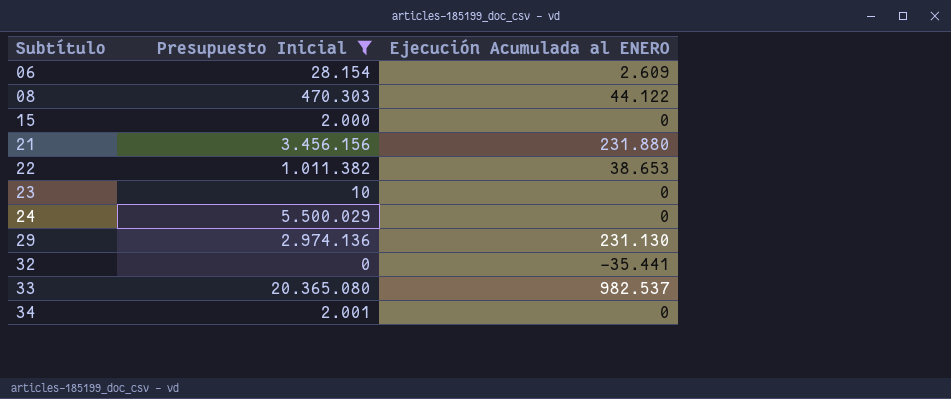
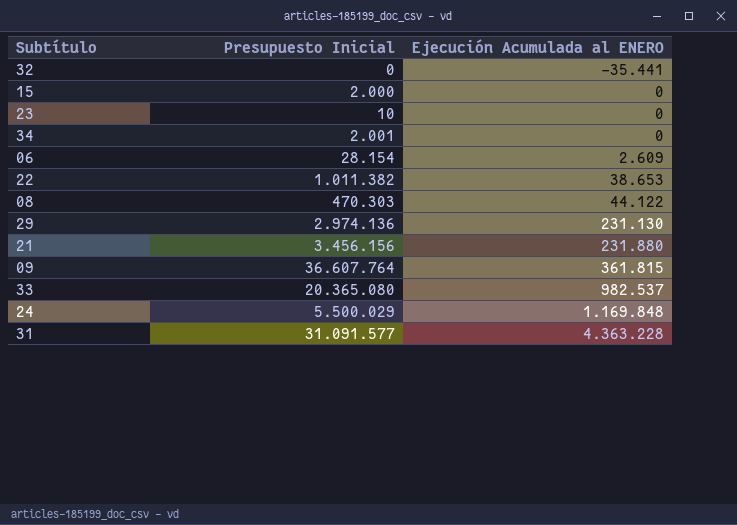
filter: Presupuesto Inicial <= 20.365.080 -> none
row order: Subtítulo ascending -> Ejecución Acumulada al ENERO ascending
24 | Ejecución Acumulada al ENERO: 0 -> 1.169.848

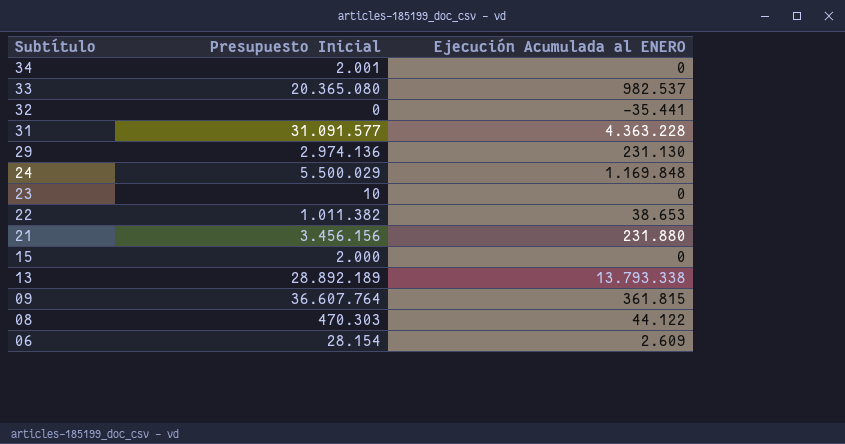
row order: Ejecución Acumulada al ENERO ascending -> Subtítulo descending
row 13: none -> 28.892.189 | 13.793.338

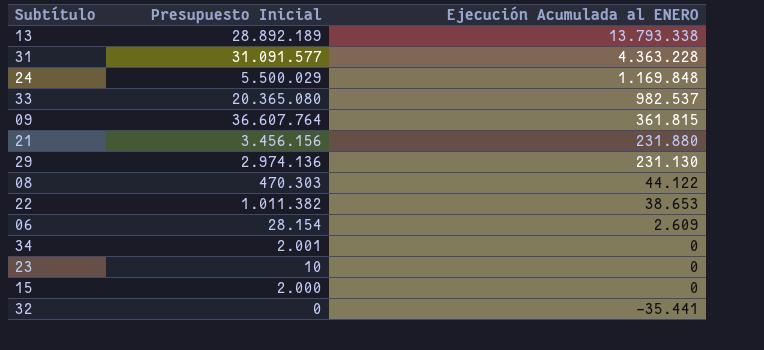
row order: Subtítulo descending -> Ejecución Acumulada al ENERO descending

